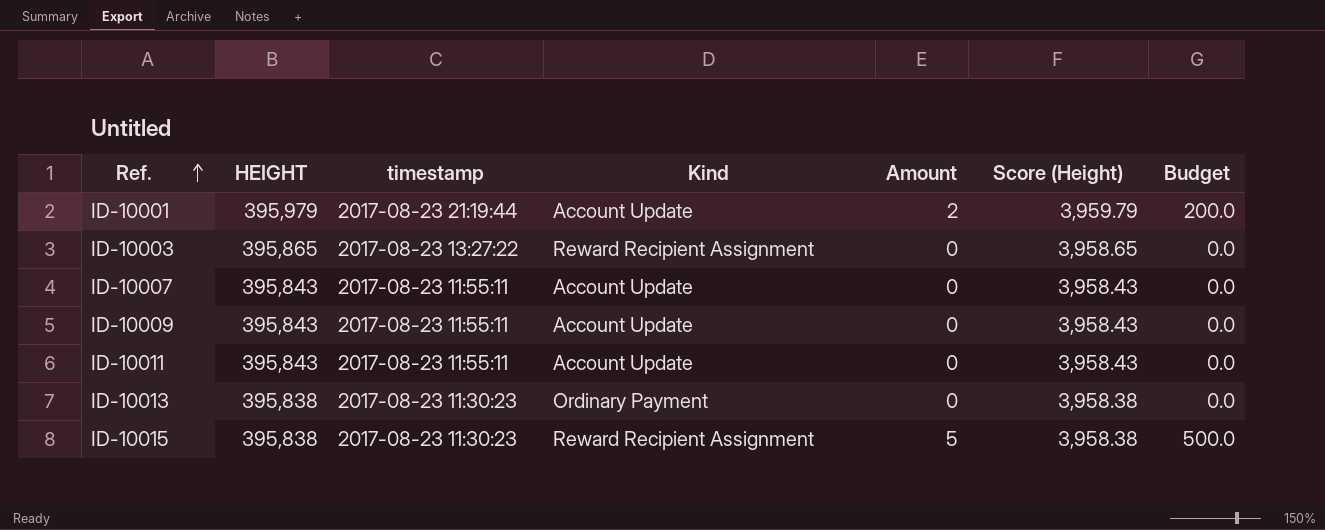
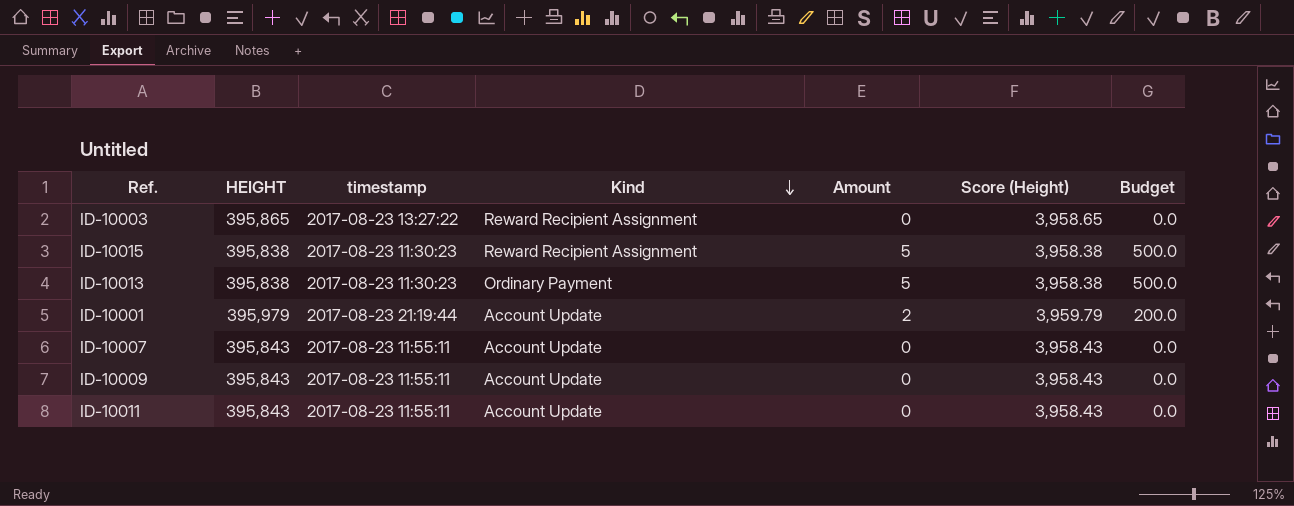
row order: Ref. ascending -> Kind descending
ID-10013 | Amount: 0 -> 5
ID-10013 | Budget: 0.0 -> 500.0

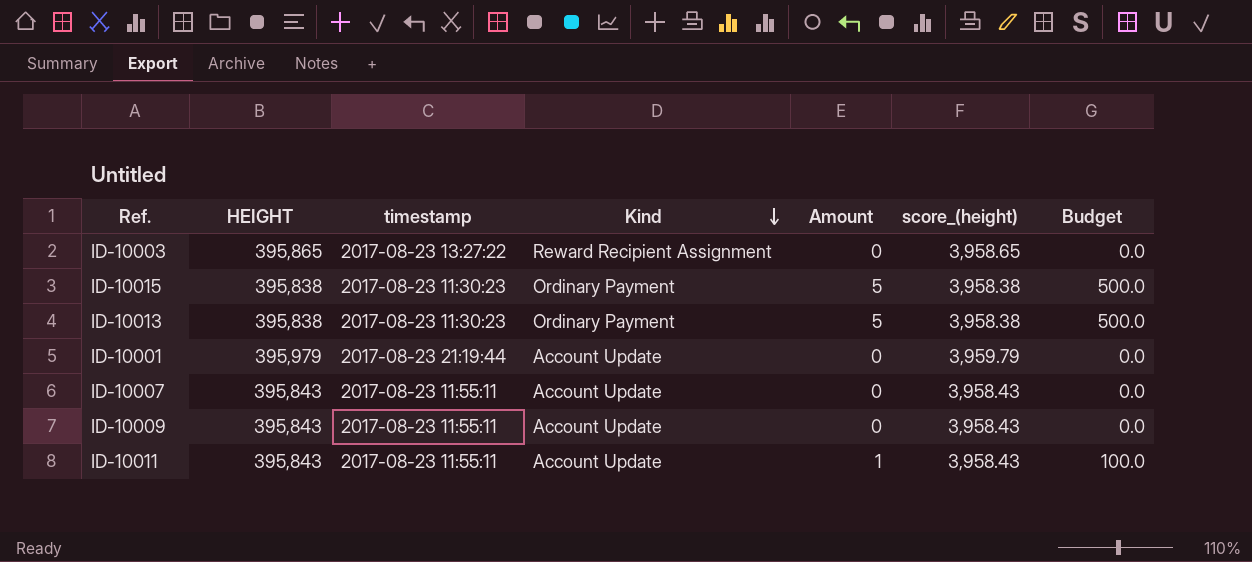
column name: Score (Height) -> score_(height)
ID-10015 | Kind: Reward Recipient Assignment -> Ordinary Payment
ID-10001 | Amount: 2 -> 0
ID-10001 | Budget: 200.0 -> 0.0
ID-10011 | Amount: 0 -> 1
ID-10011 | Budget: 0.0 -> 100.0

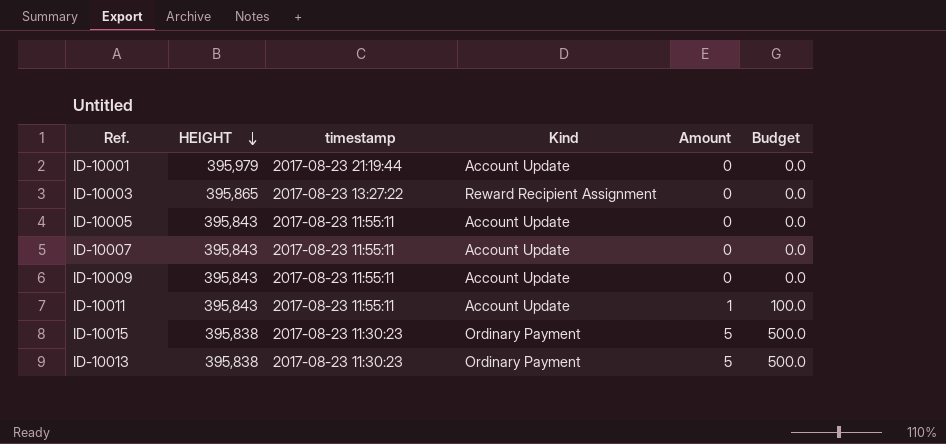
row order: Kind descending -> HEIGHT descending
column score_(height) | formula: [HEIGHT] * 0.01 -> none
row ID-10005: none -> 395,843 | 2017-08-23 11:55:11 | Account Update | 0 | 0.0

